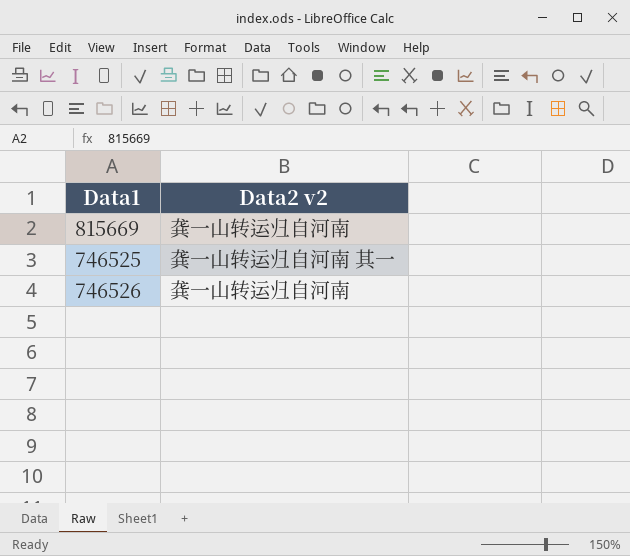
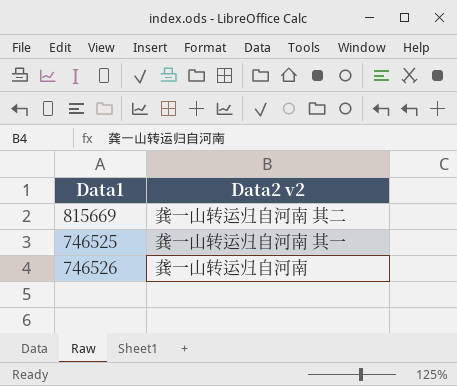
815669 | Data2 v2: 龚一山转运归自河南 -> 龚一山转运归自河南 其二

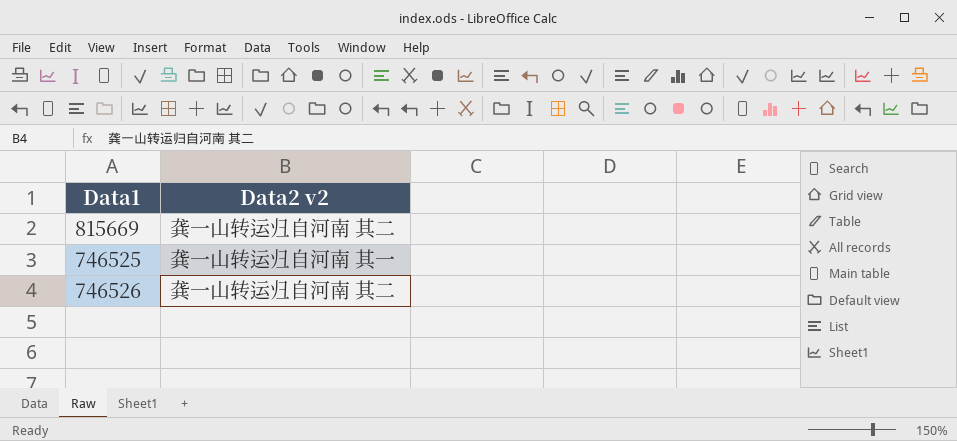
746526 | Data2 v2: 龚一山转运归自河南 -> 龚一山转运归自河南 其二

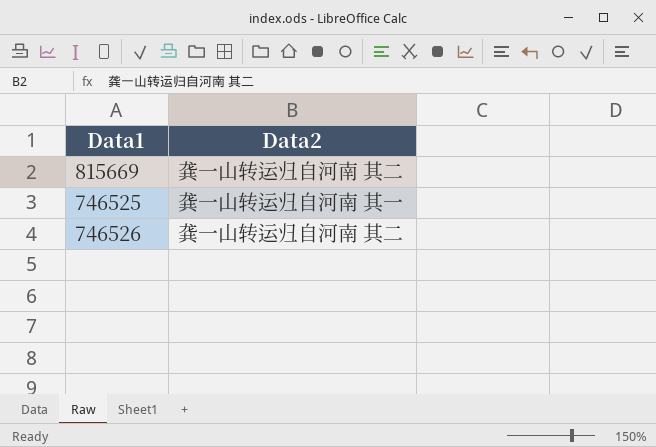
column name: Data2 v2 -> Data2

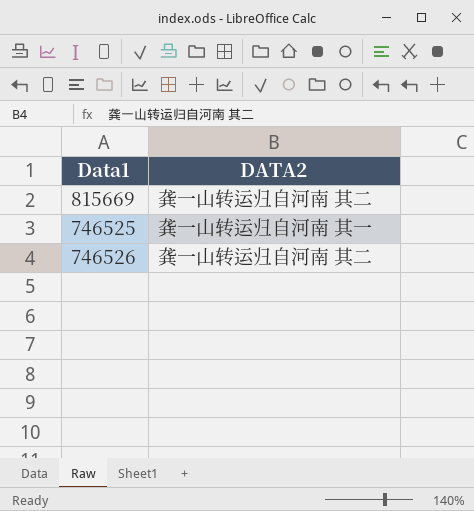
column name: Data2 -> DATA2

